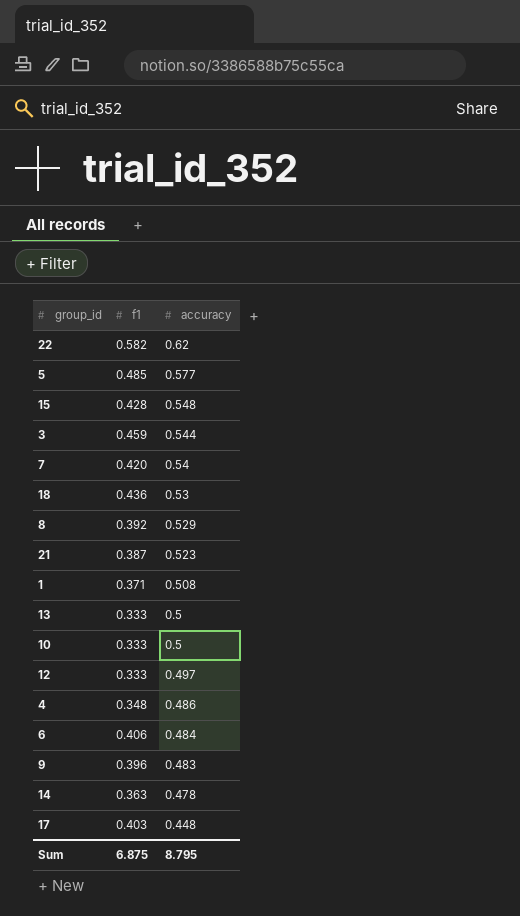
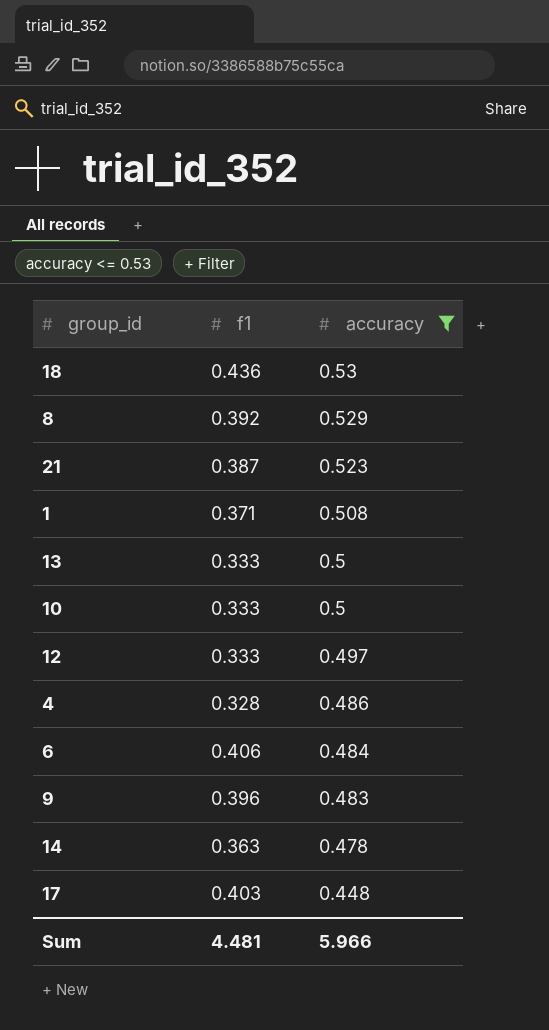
filter: none -> accuracy <= 0.53
4 | f1: 0.348 -> 0.328
Sum | f1: 6.875 -> 4.481
Sum | accuracy: 8.795 -> 5.966

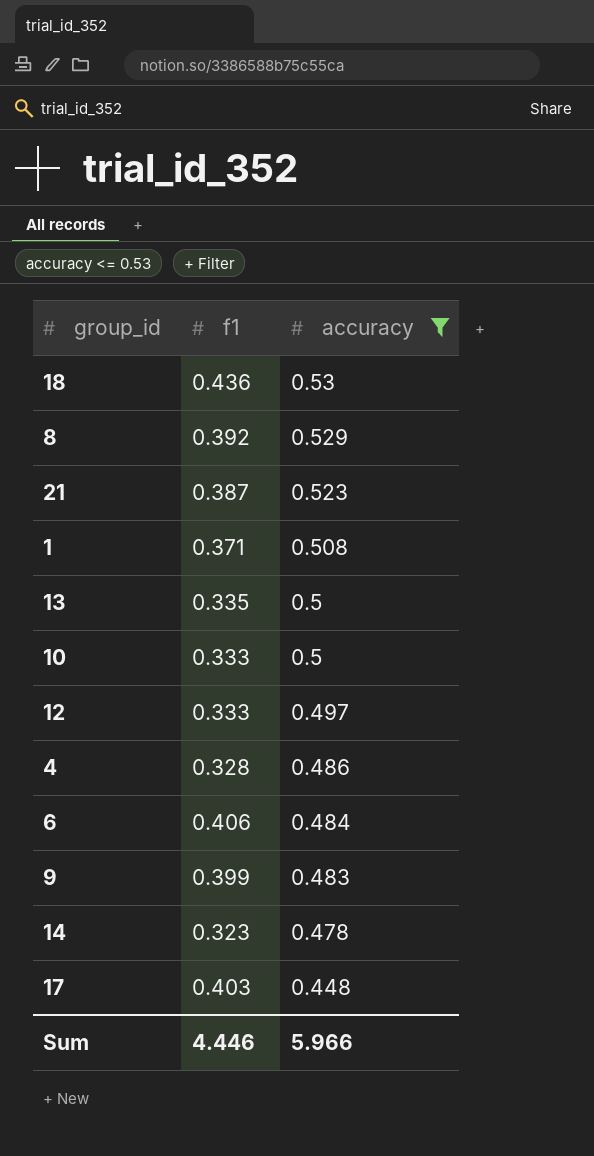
13 | f1: 0.333 -> 0.335
9 | f1: 0.396 -> 0.399
14 | f1: 0.363 -> 0.323
Sum | f1: 4.481 -> 4.446

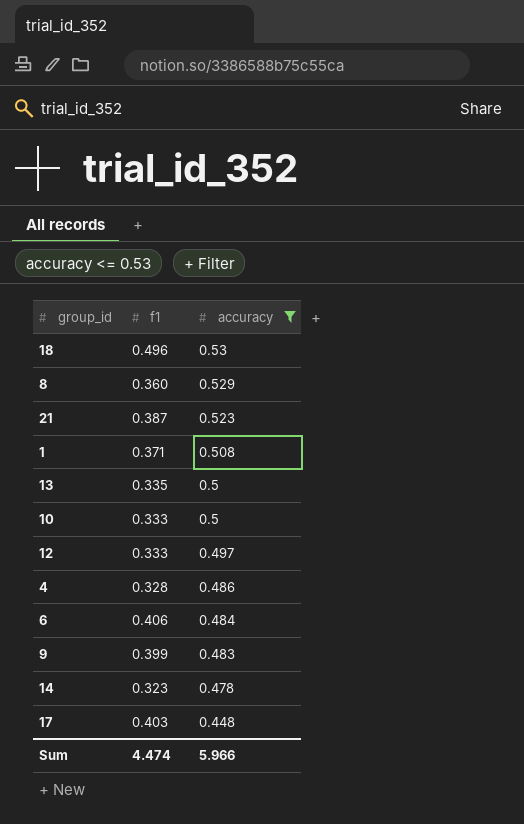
18 | f1: 0.436 -> 0.496
8 | f1: 0.392 -> 0.360
Sum | f1: 4.446 -> 4.474

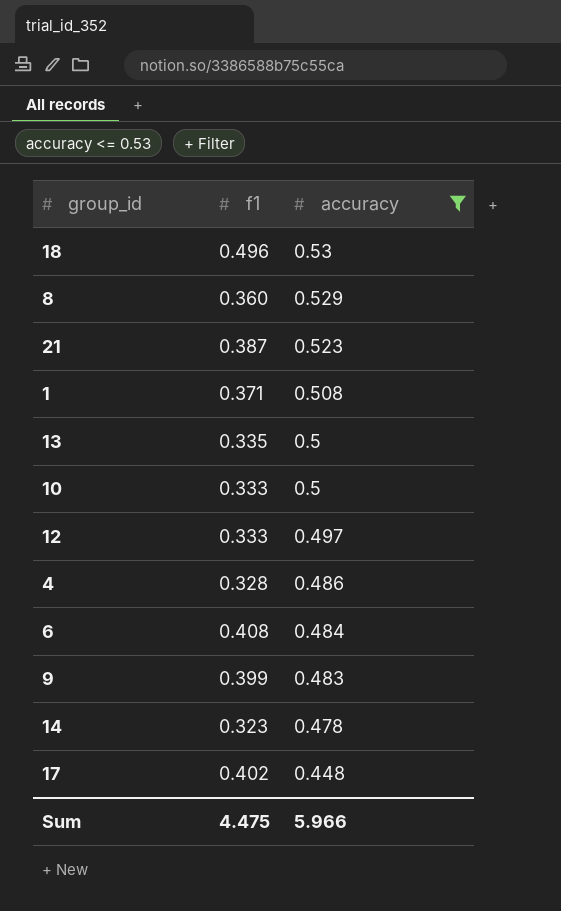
6 | f1: 0.406 -> 0.408
17 | f1: 0.403 -> 0.402
Sum | f1: 4.474 -> 4.475

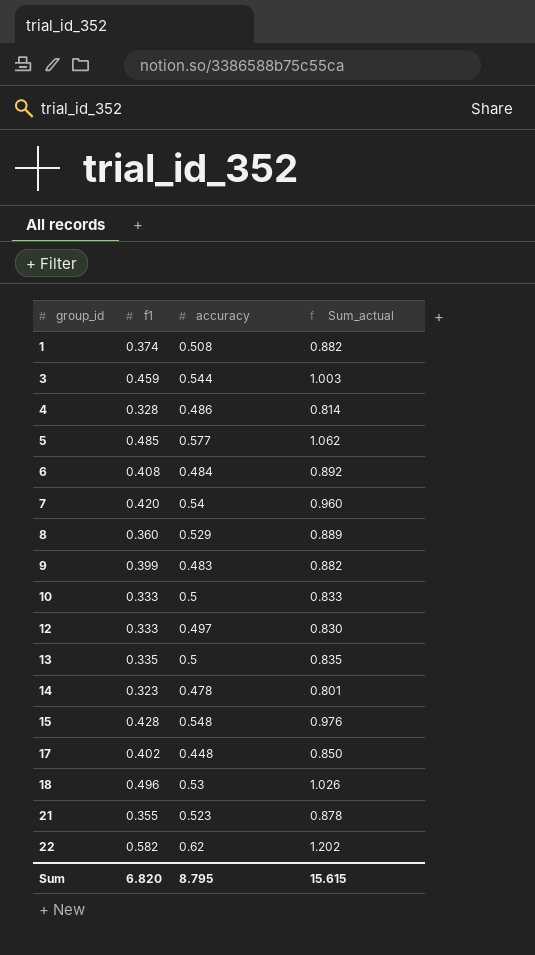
filter: accuracy <= 0.53 -> none
row order: accuracy descending -> group_id ascending
column Sum_actual | formula: none -> [f1] + [accuracy]
1 | f1: 0.371 -> 0.374
21 | f1: 0.387 -> 0.355
Sum | f1: 4.475 -> 6.820
Sum | accuracy: 5.966 -> 8.795

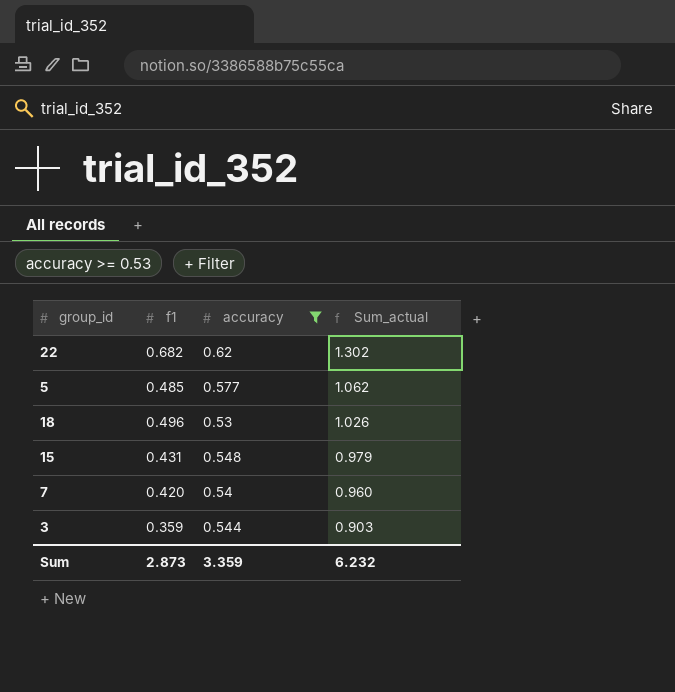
filter: none -> accuracy >= 0.53
row order: group_id ascending -> Sum_actual descending
22 | f1: 0.582 -> 0.682
22 | Sum_actual: 1.202 -> 1.302
15 | f1: 0.428 -> 0.431
15 | Sum_actual: 0.976 -> 0.979
3 | f1: 0.459 -> 0.359
3 | Sum_actual: 1.003 -> 0.903
Sum | f1: 6.820 -> 2.873
Sum | accuracy: 8.795 -> 3.359
Sum | Sum_actual: 15.615 -> 6.232

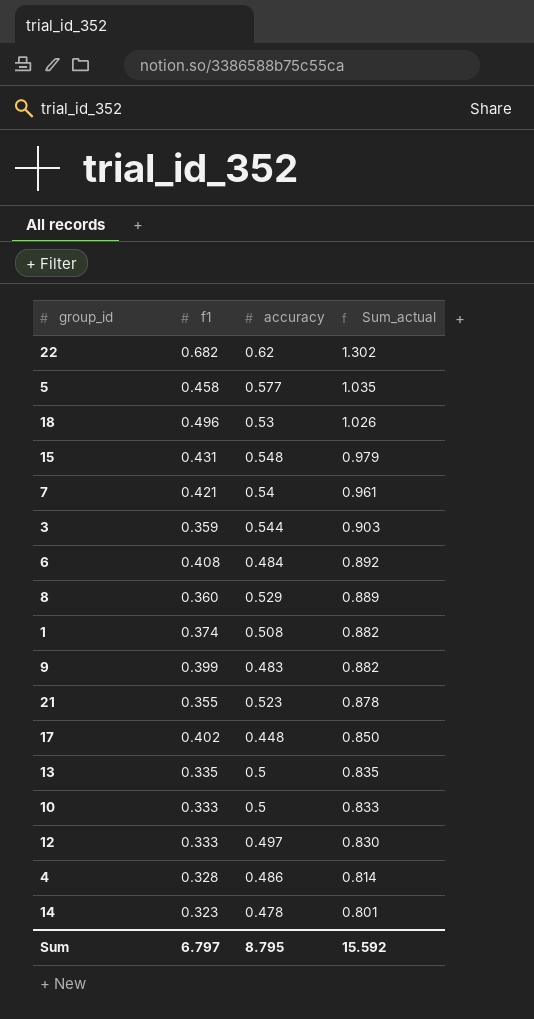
filter: accuracy >= 0.53 -> none
5 | f1: 0.485 -> 0.458
5 | Sum_actual: 1.062 -> 1.035
7 | f1: 0.420 -> 0.421
7 | Sum_actual: 0.960 -> 0.961
Sum | f1: 2.873 -> 6.797
Sum | accuracy: 3.359 -> 8.795
Sum | Sum_actual: 6.232 -> 15.592

